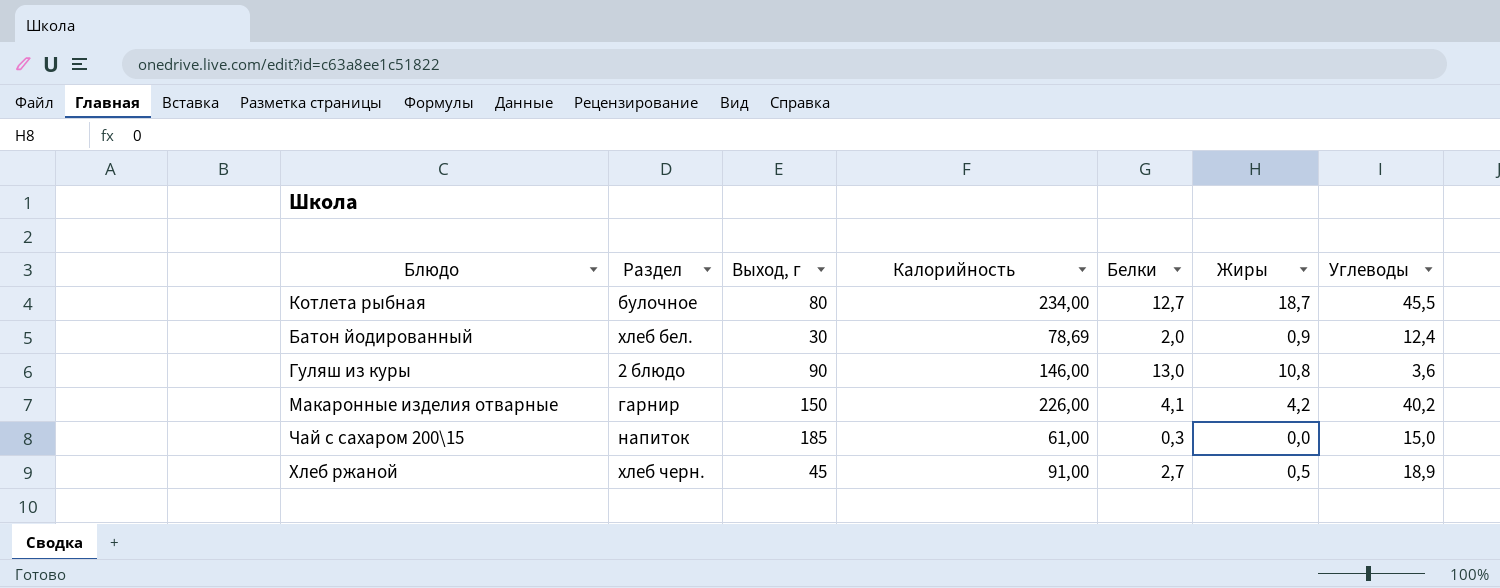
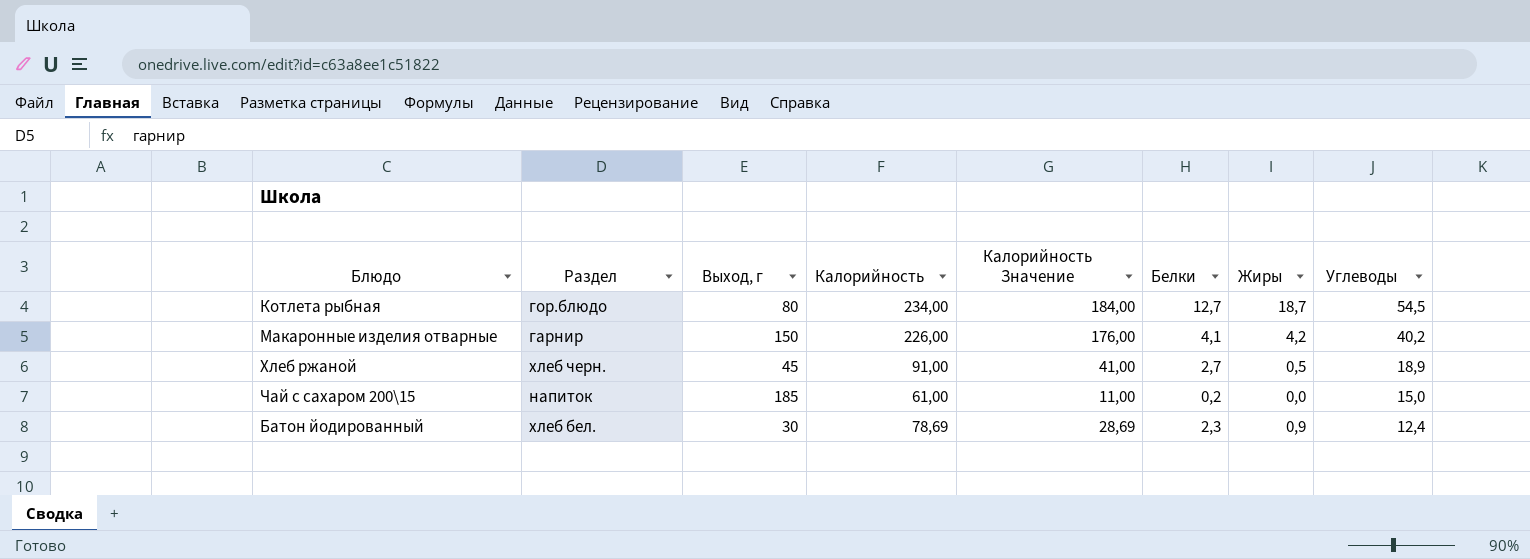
row order: none -> Углеводы descending
column Калорийность Значение | formula: none -> [Калорийность] - 50
row Гуляш из куры: 2 блюдо | 90 | 146,00 | 13,0 | 10,8 | 3,6 -> none
Котлета рыбная | Раздел: булочное -> гор.блюдо
Котлета рыбная | Углеводы: 45,5 -> 54,5
Чай с сахаром 200\15 | Белки: 0,3 -> 0,2
Батон йодированный | Белки: 2,0 -> 2,3

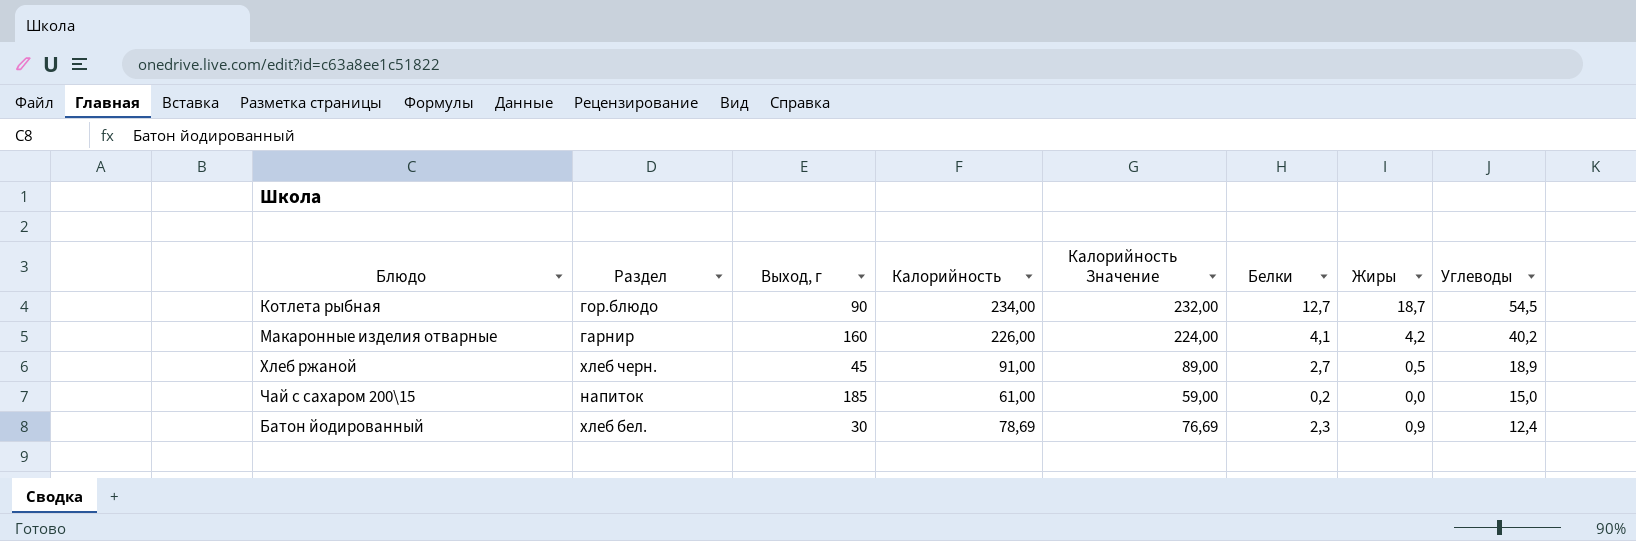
column Калорийность Значение | formula: [Калорийность] - 50 -> [Калорийность] - 2
Котлета рыбная | Выход, г: 80 -> 90
Макаронные изделия отварные | Выход, г: 150 -> 160

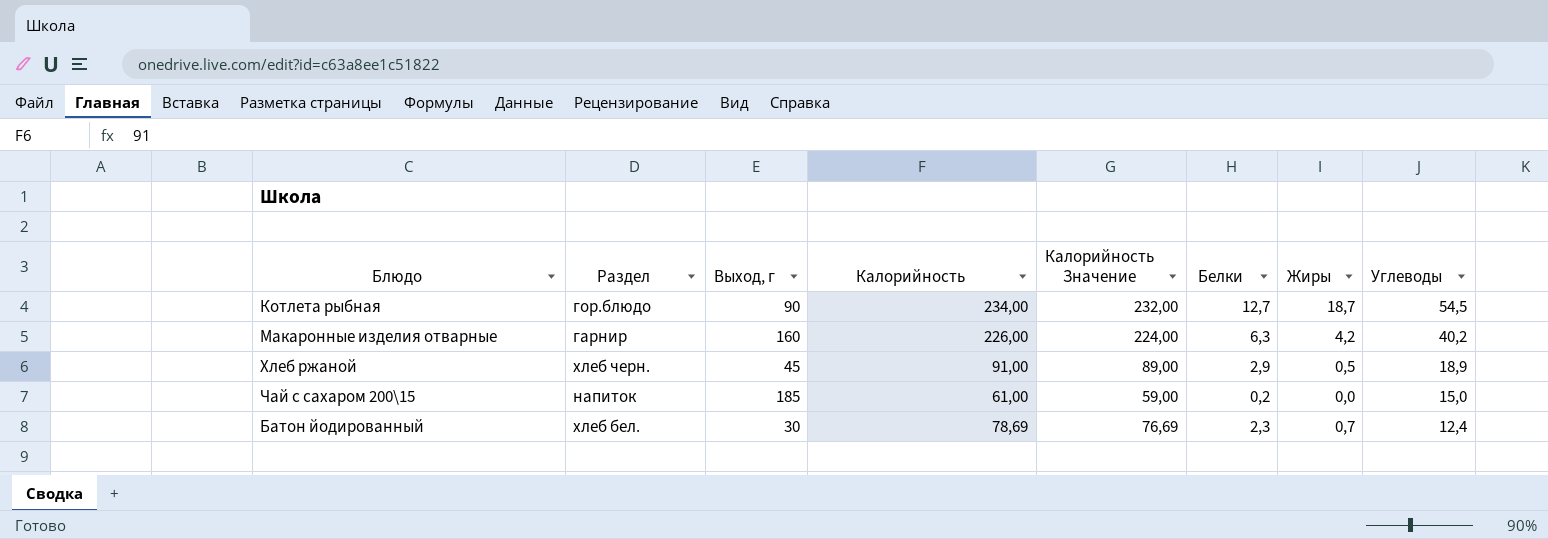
Макаронные изделия отварные | Белки: 4,1 -> 6,3
Хлеб ржаной | Белки: 2,7 -> 2,9
Батон йодированный | Жиры: 0,9 -> 0,7

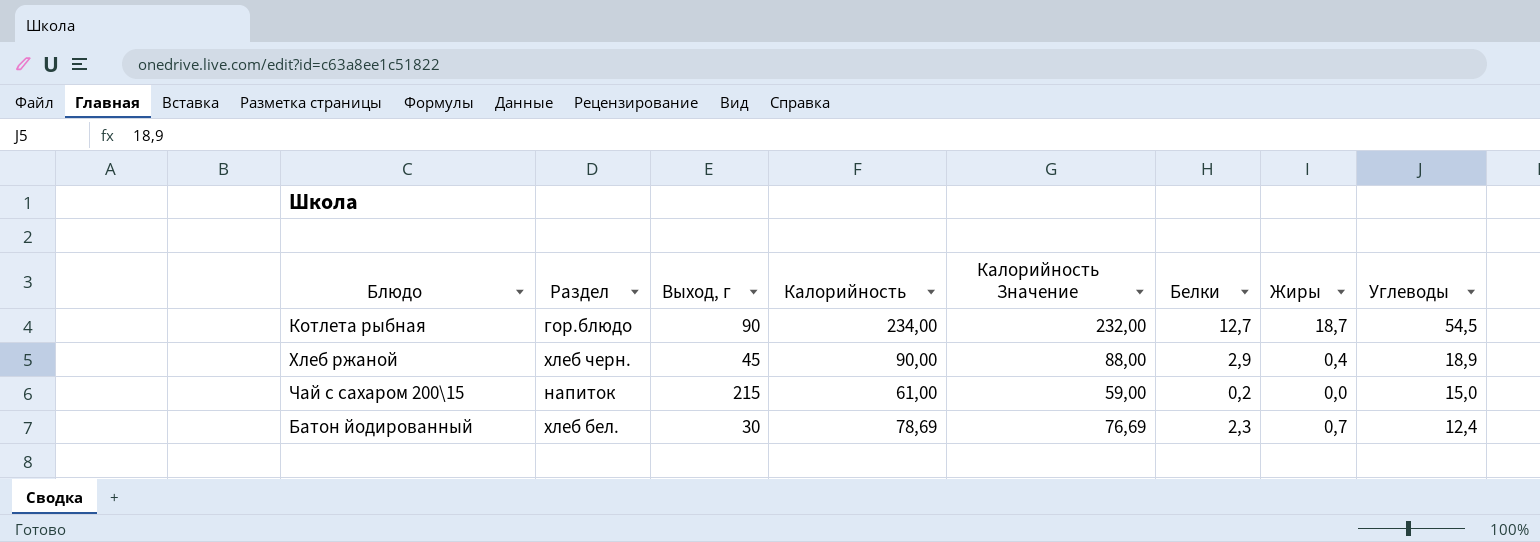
row Макаронные изделия отварные: гарнир | 160 | 226,00 | 224,00 | 6,3 | 4,2 | 40,2 -> none
Хлеб ржаной | Калорийность: 91,00 -> 90,00
Хлеб ржаной | Калорийность Значение: 89,00 -> 88,00
Хлеб ржаной | Жиры: 0,5 -> 0,4
Чай с сахаром 200\15 | Выход, г: 185 -> 215

